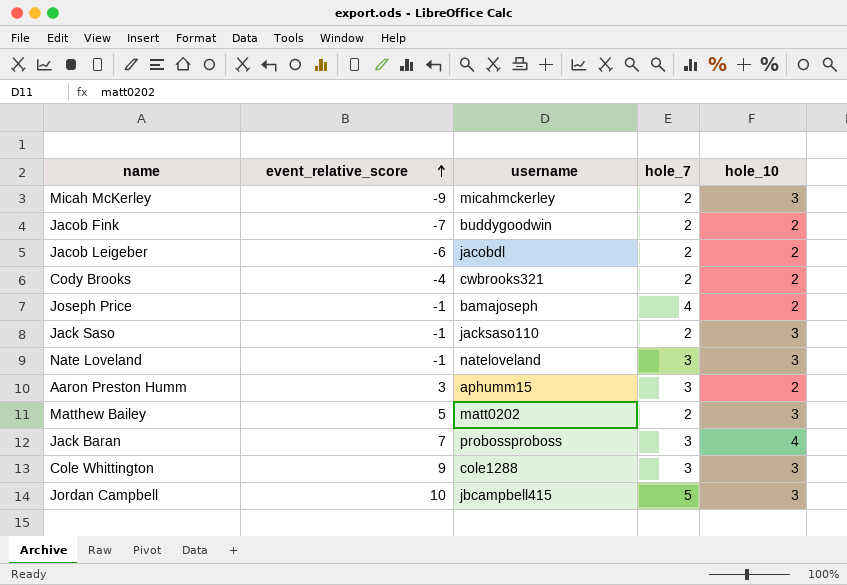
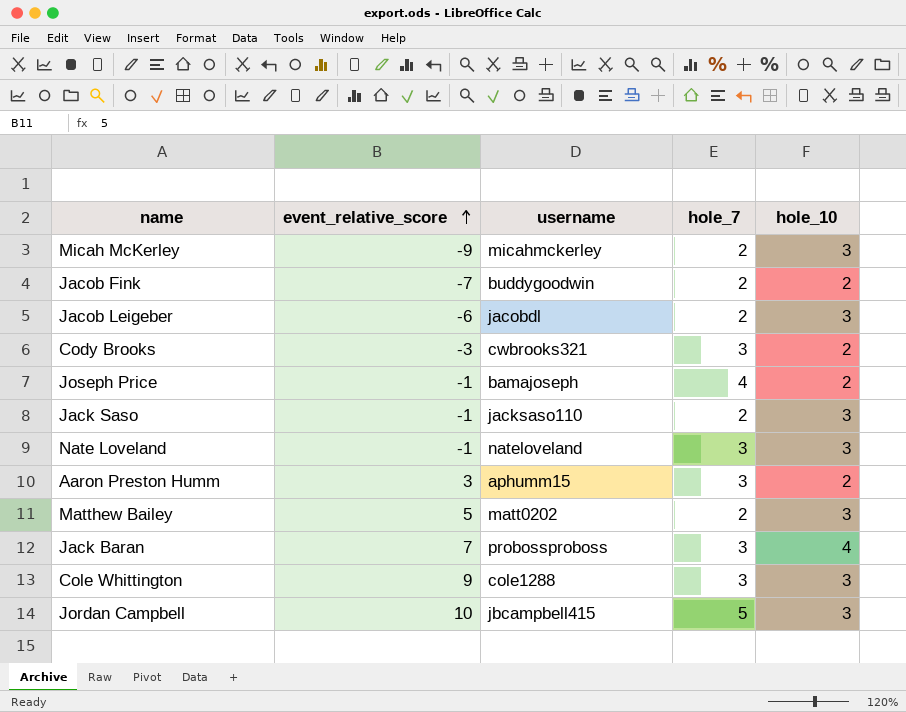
Jacob Leigeber | hole_10: 2 -> 3
Cody Brooks | event_relative_score: -4 -> -3
Cody Brooks | hole_7: 2 -> 3

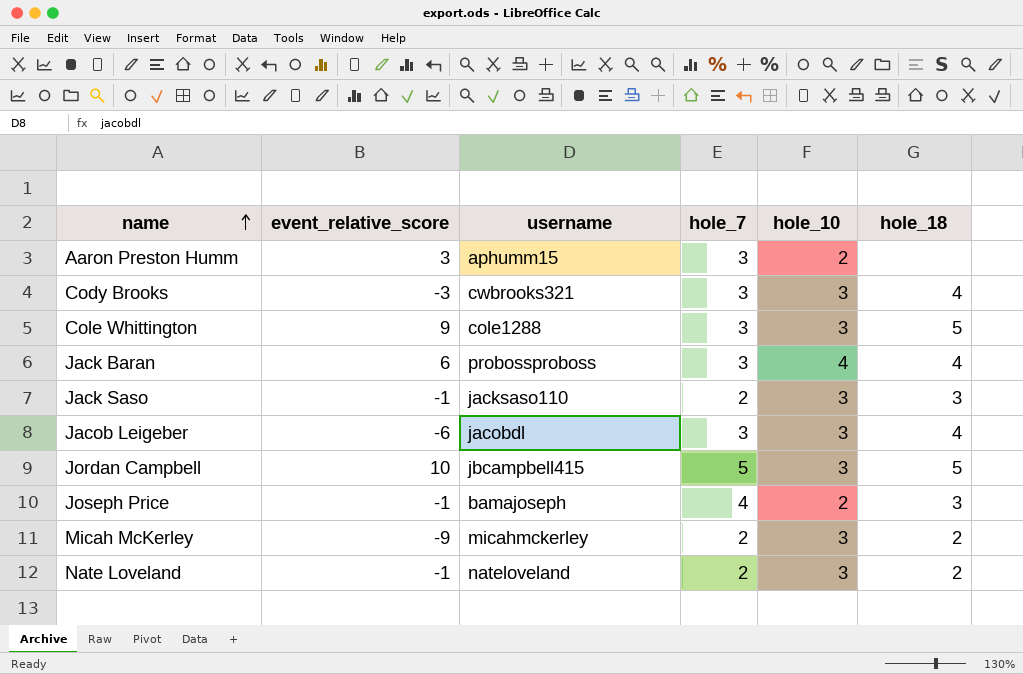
row order: event_relative_score ascending -> name ascending
column hole_18 | position: none -> 6
row Jacob Fink: -7 | buddygoodwin | 2 | 2 -> none
row Matthew Bailey: 5 | matt0202 | 2 | 3 -> none
Cody Brooks | hole_10: 2 -> 3
Jack Baran | event_relative_score: 7 -> 6
Jacob Leigeber | hole_7: 2 -> 3
Nate Loveland | hole_7: 3 -> 2

